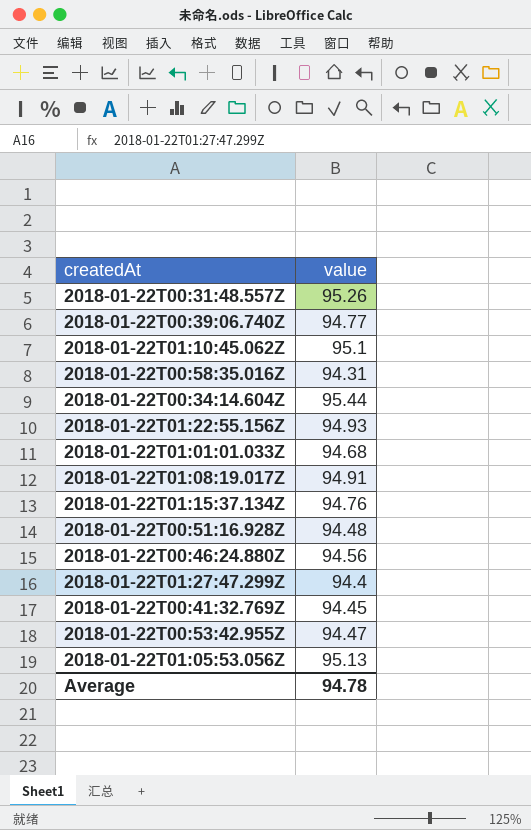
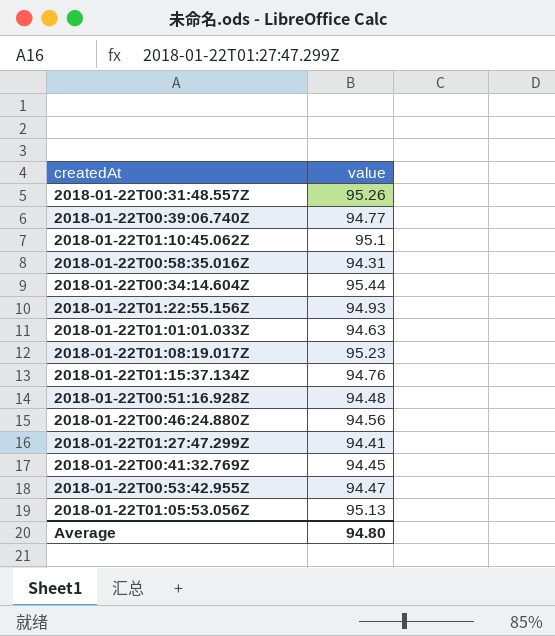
2018-01-22T01:01:01.033Z | value: 94.68 -> 94.63
2018-01-22T01:08:19.017Z | value: 94.91 -> 95.23
2018-01-22T01:27:47.299Z | value: 94.4 -> 94.41
Average | value: 94.78 -> 94.80

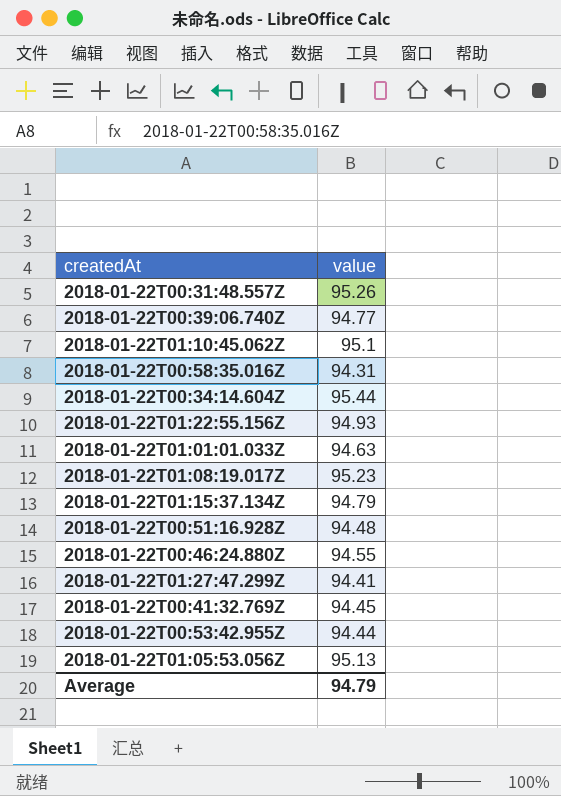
2018-01-22T01:15:37.134Z | value: 94.76 -> 94.79
2018-01-22T00:46:24.880Z | value: 94.56 -> 94.55
2018-01-22T00:53:42.955Z | value: 94.47 -> 94.44
Average | value: 94.80 -> 94.79

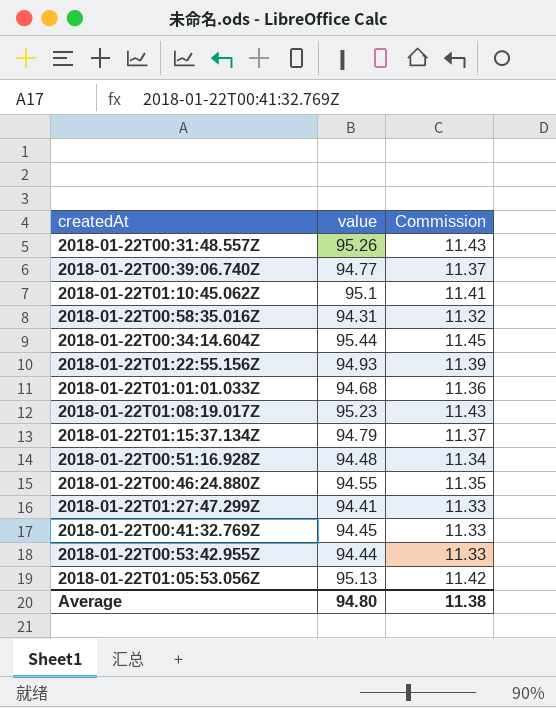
column Commission | formula: none -> [value] * 0.12
2018-01-22T01:01:01.033Z | value: 94.63 -> 94.68
Average | value: 94.79 -> 94.80

